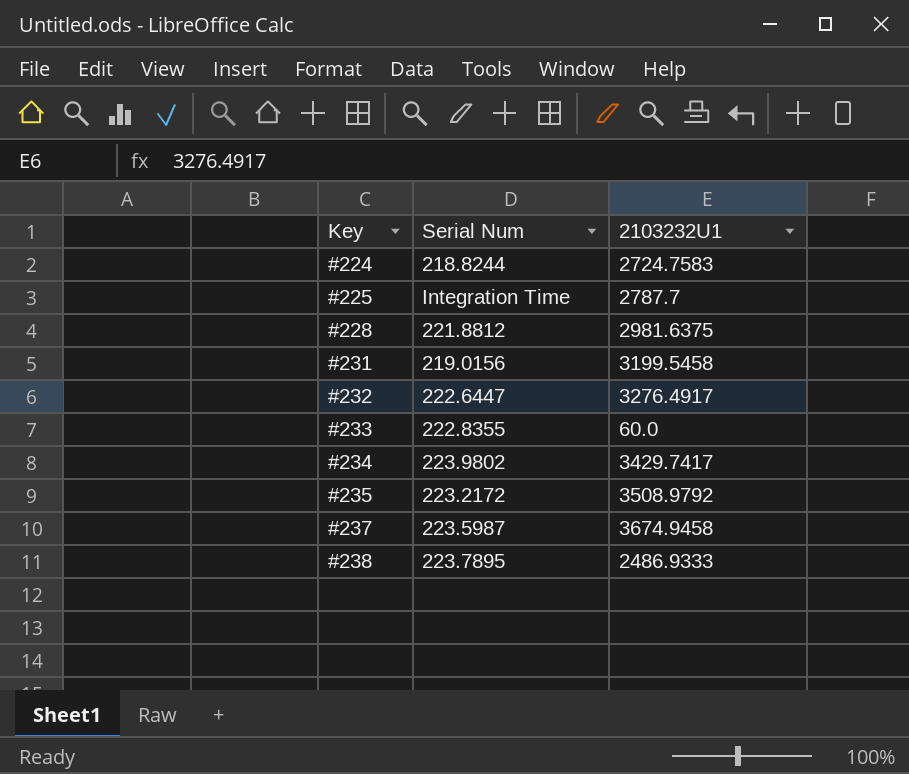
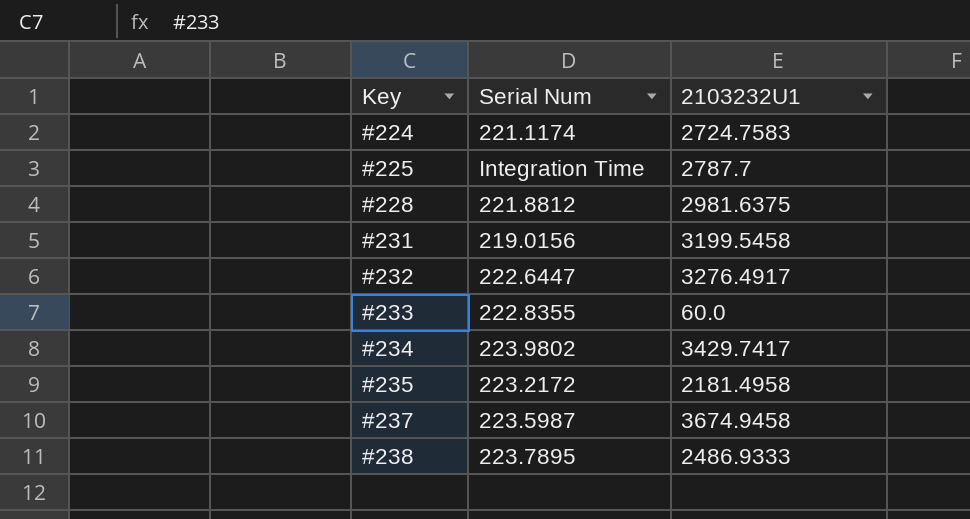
#224 | Serial Num: 218.8244 -> 221.1174
#235 | 2103232U1: 3508.9792 -> 2181.4958

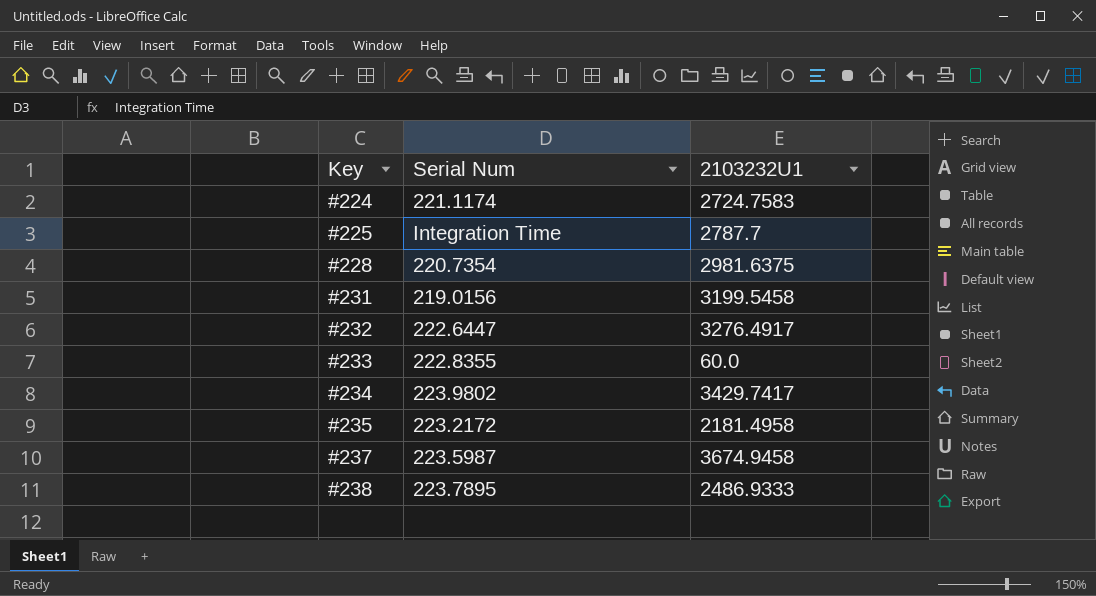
#228 | Serial Num: 221.8812 -> 220.7354

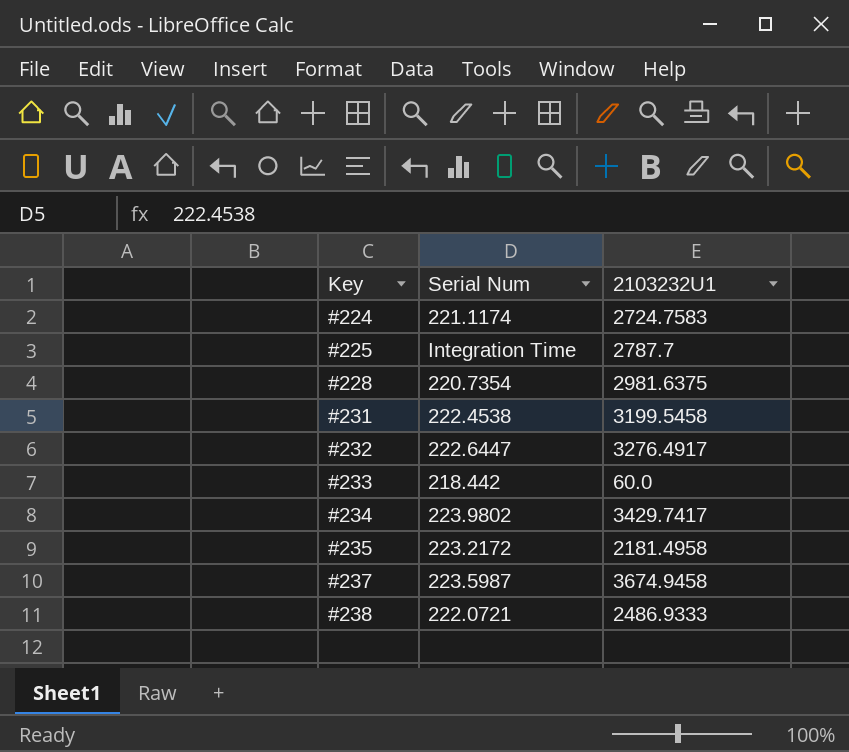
#231 | Serial Num: 219.0156 -> 222.4538
#233 | Serial Num: 222.8355 -> 218.442
#238 | Serial Num: 223.7895 -> 222.0721

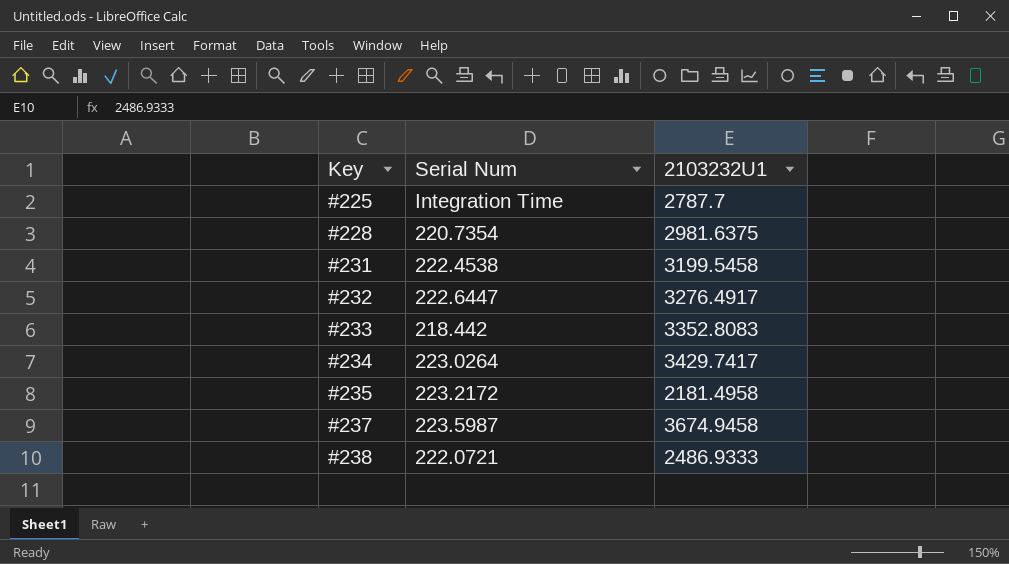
row #224: 221.1174 | 2724.7583 -> none
#233 | 2103232U1: 60.0 -> 3352.8083
#234 | Serial Num: 223.9802 -> 223.0264

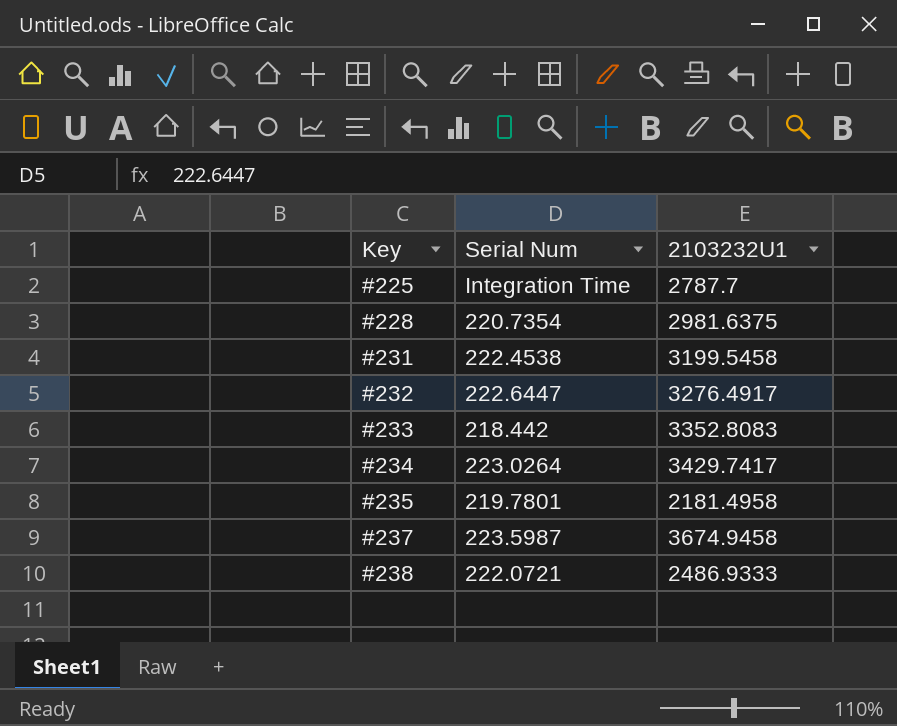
#235 | Serial Num: 223.2172 -> 219.7801

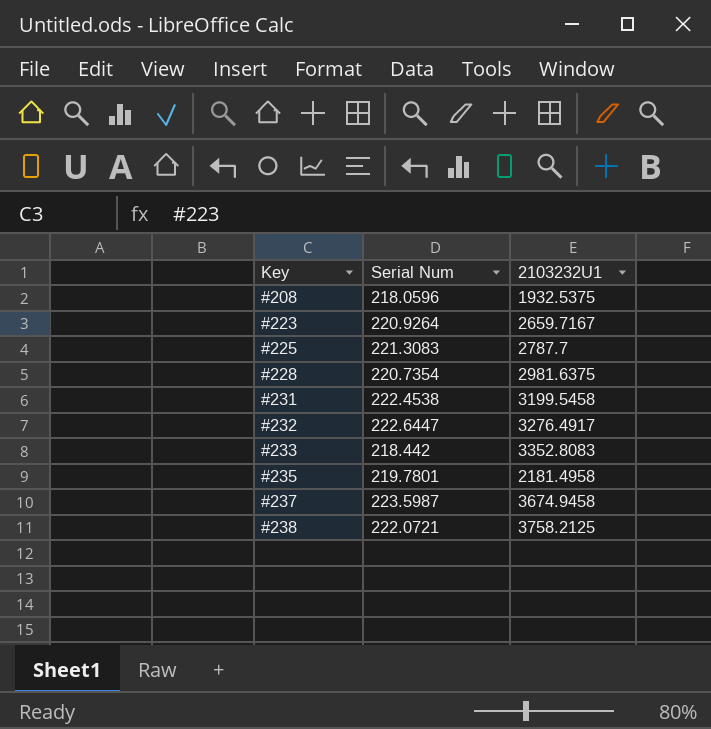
row #234: 223.0264 | 3429.7417 -> none
row #208: none -> 218.0596 | 1932.5375
row #223: none -> 220.9264 | 2659.7167
#225 | Serial Num: Integration Time -> 221.3083
#238 | 2103232U1: 2486.9333 -> 3758.2125

